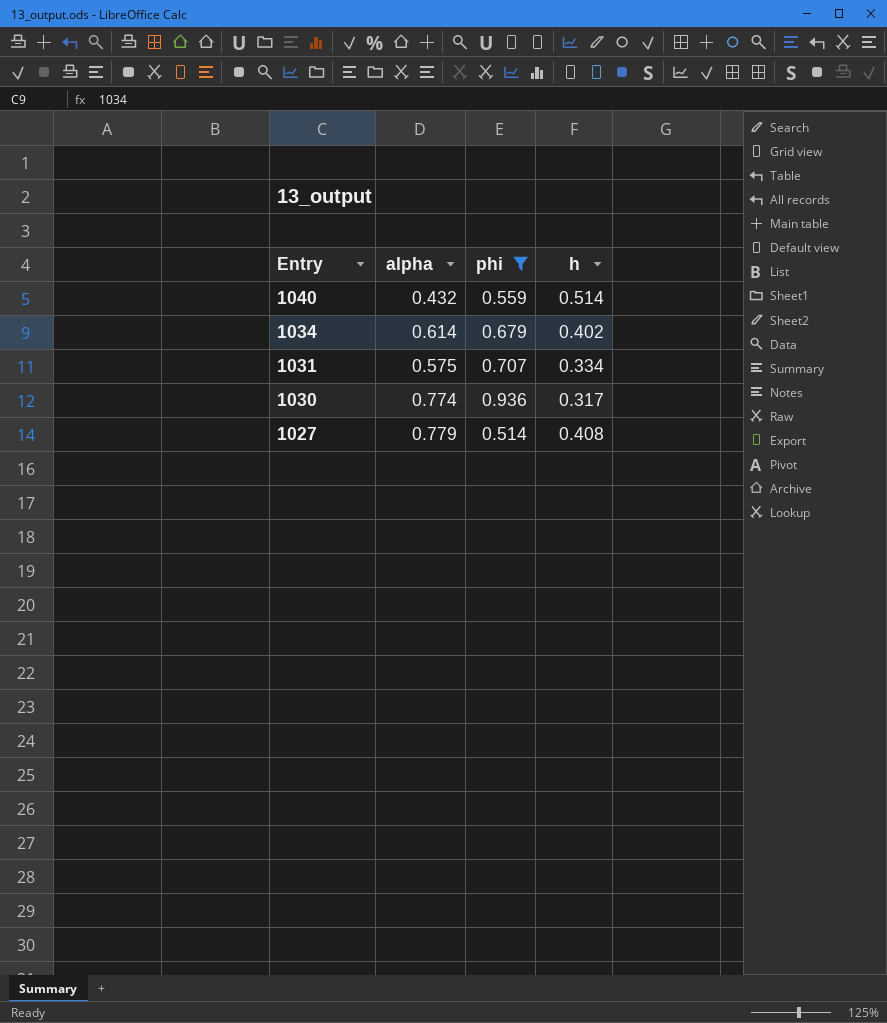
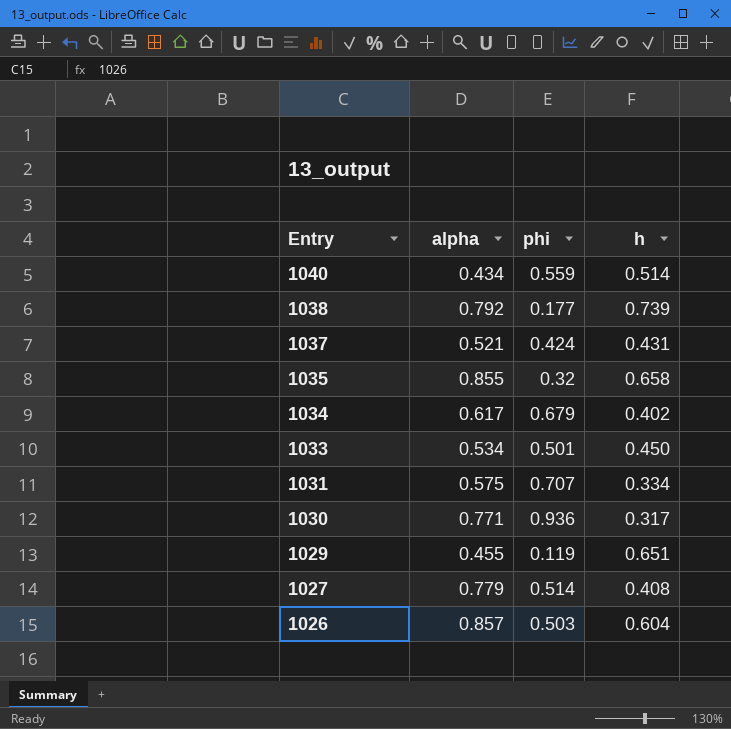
filter: phi >= 0.514 -> none
1040 | alpha: 0.432 -> 0.434
1034 | alpha: 0.614 -> 0.617
1030 | alpha: 0.774 -> 0.771

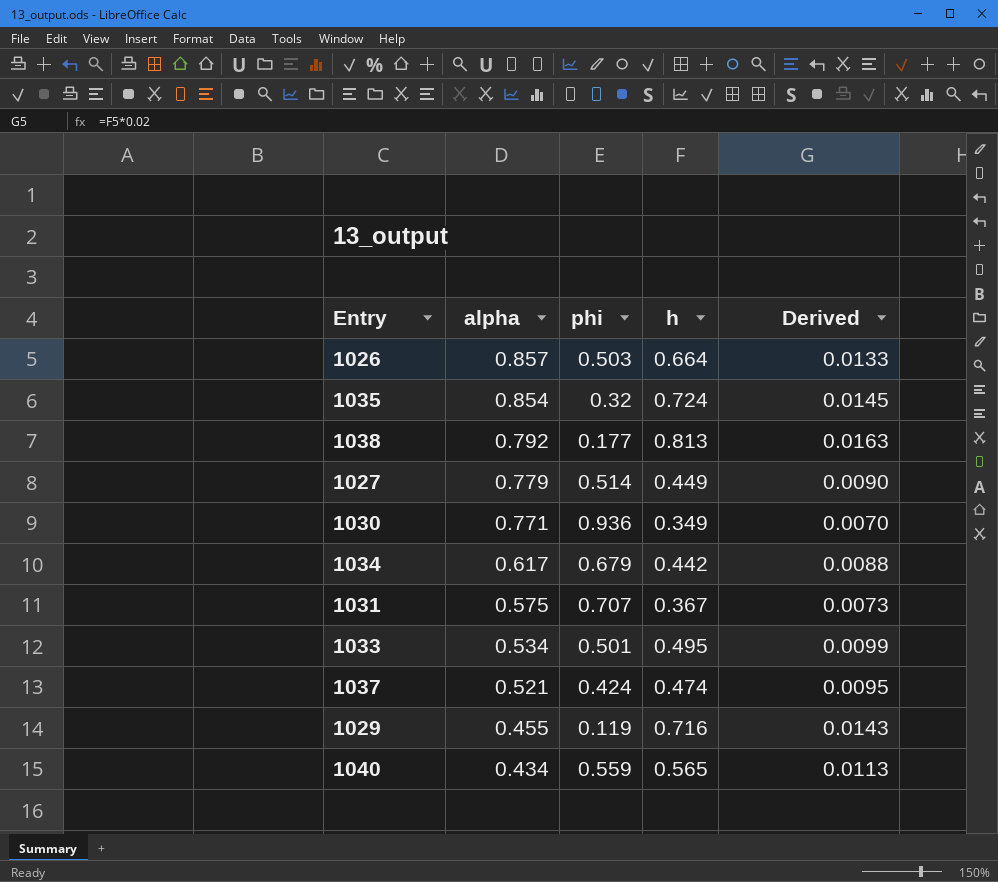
row order: Entry descending -> alpha descending
column Derived | formula: none -> [h] * 0.02
1026 | h: 0.604 -> 0.664
1035 | alpha: 0.855 -> 0.854
1035 | h: 0.658 -> 0.724
1038 | h: 0.739 -> 0.813
1027 | h: 0.408 -> 0.449
1030 | h: 0.317 -> 0.349
1034 | h: 0.402 -> 0.442
1031 | h: 0.334 -> 0.367
1033 | h: 0.450 -> 0.495
1037 | h: 0.431 -> 0.474
1029 | h: 0.651 -> 0.716
1040 | h: 0.514 -> 0.565

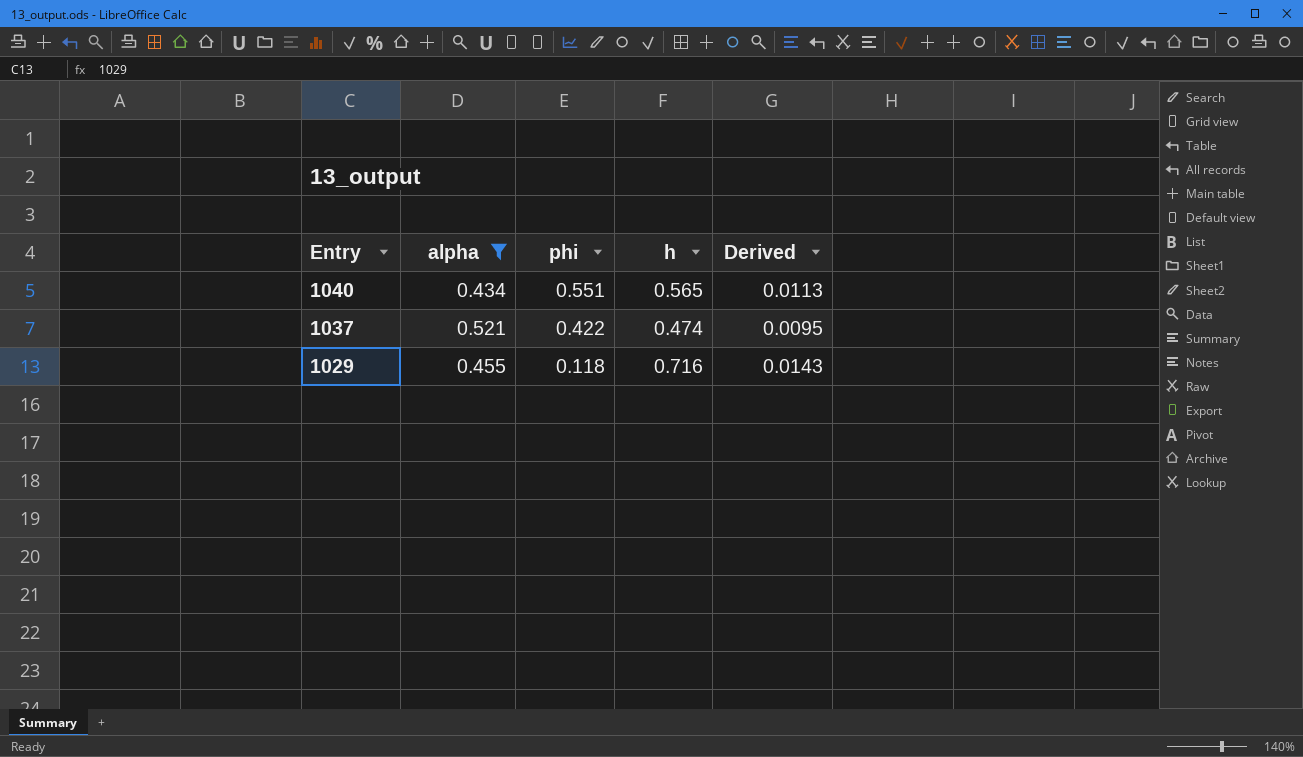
filter: none -> alpha <= 0.521
row order: alpha descending -> Entry descending
1040 | phi: 0.559 -> 0.551
1037 | phi: 0.424 -> 0.422
1029 | phi: 0.119 -> 0.118

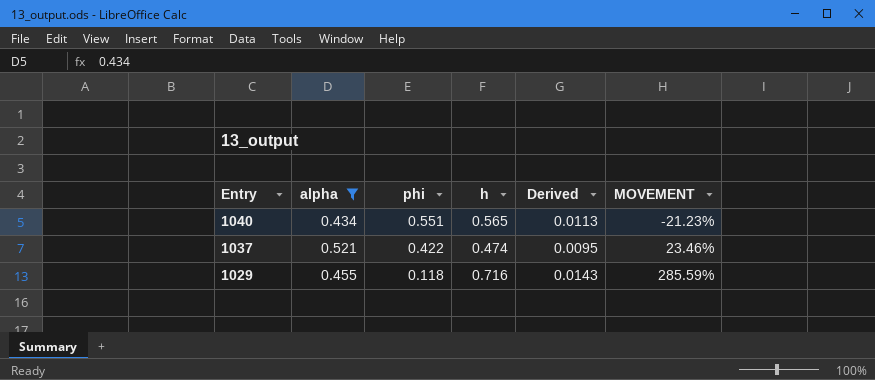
column MOVEMENT | formula: none -> ([alpha] - [phi]) / [phi]

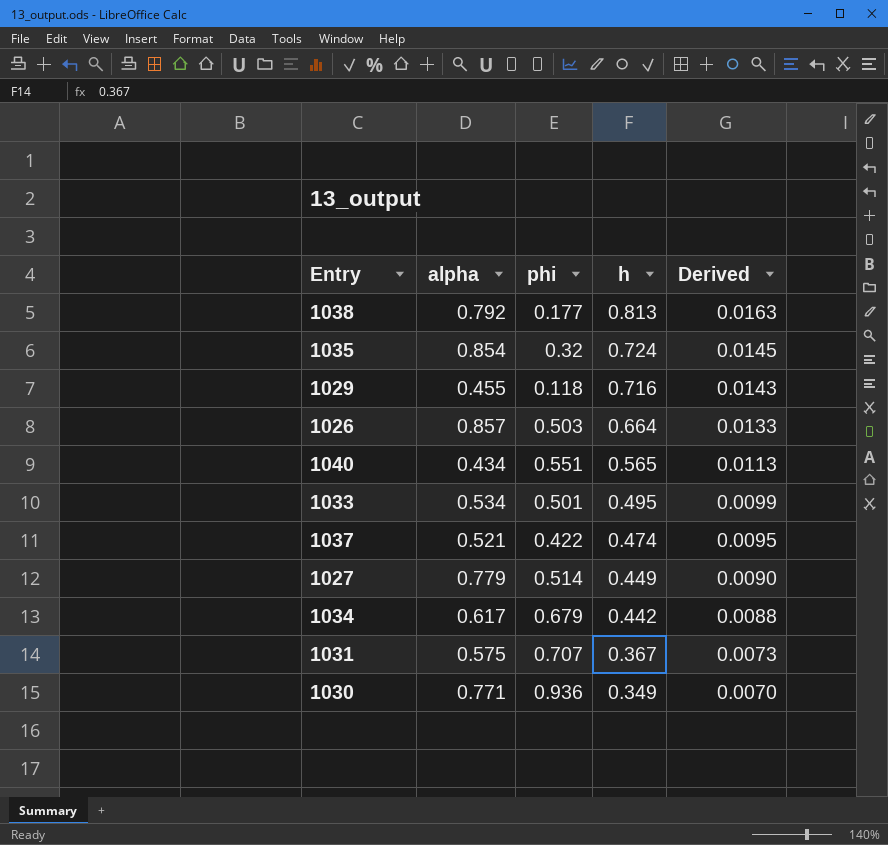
filter: alpha <= 0.521 -> none
row order: Entry descending -> h descending
column MOVEMENT | formula: ([alpha] - [phi]) / [phi] -> none

